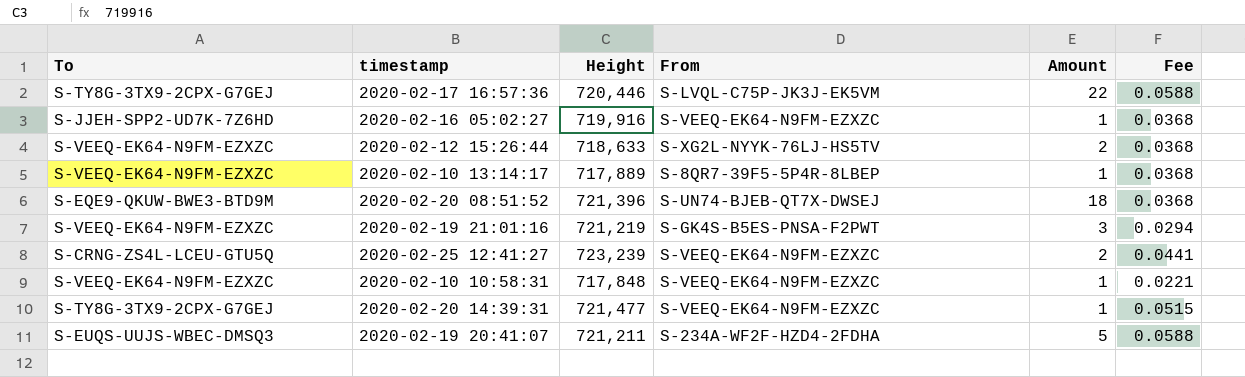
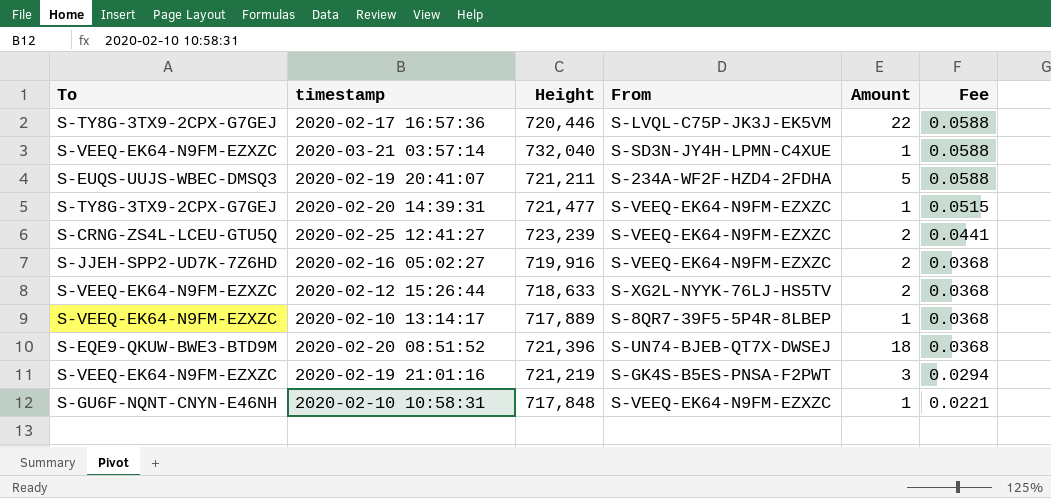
row order: none -> Fee descending
row 2020-03-21 03:57:14: none -> S-VEEQ-EK64-N9FM-EZXZC | 732,040 | S-SD3N-JY4H-LPMN-C4XUE | 1 | 0.0588
2020-02-16 05:02:27 | Amount: 1 -> 2
2020-02-10 10:58:31 | To: S-VEEQ-EK64-N9FM-EZXZC -> S-GU6F-NQNT-CNYN-E46NH

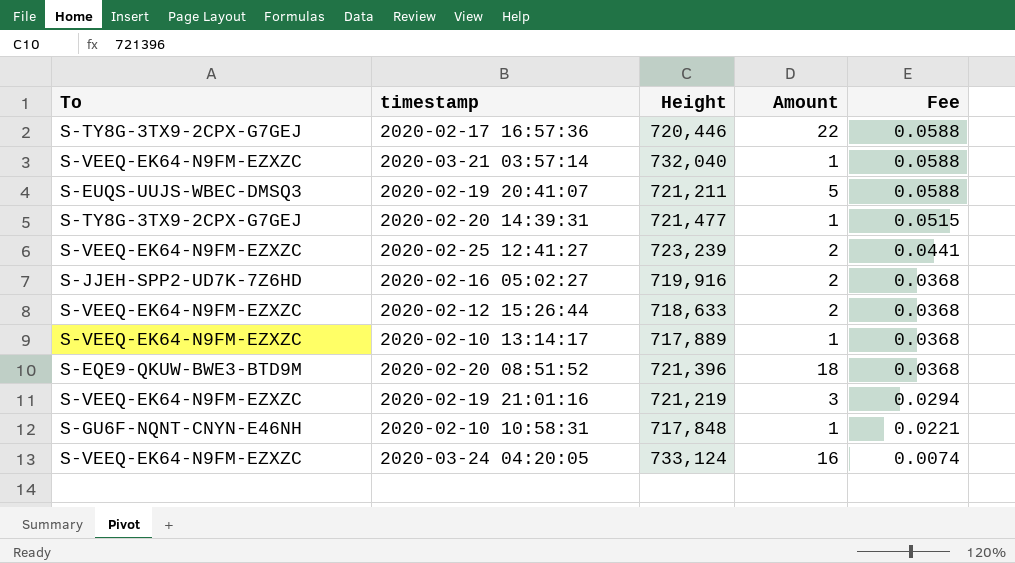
column From | position: 4 -> none
2020-02-25 12:41:27 | To: S-CRNG-ZS4L-LCEU-GTU5Q -> S-VEEQ-EK64-N9FM-EZXZC
row 2020-03-24 04:20:05: none -> S-VEEQ-EK64-N9FM-EZXZC | 733,124 | 16 | 0.0074

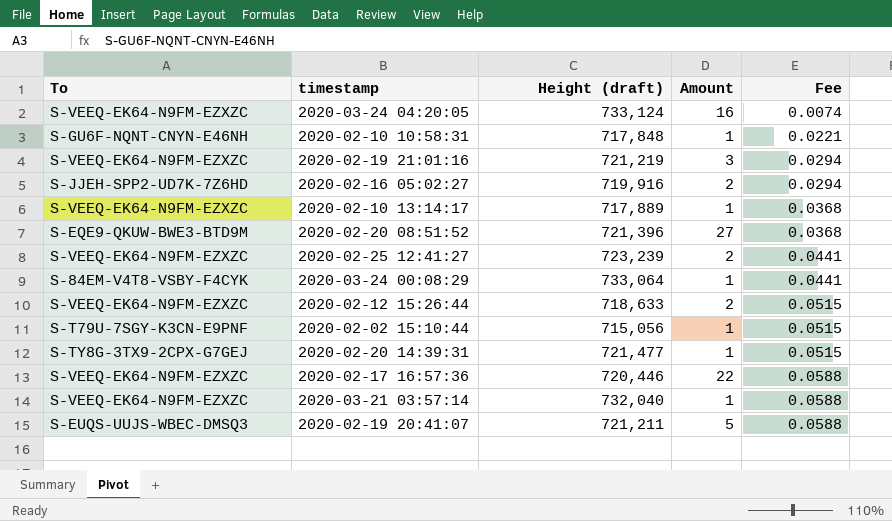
row order: Fee descending -> Fee ascending
column name: Height -> Height (draft)
2020-02-16 05:02:27 | Fee: 0.0368 -> 0.0294
2020-02-20 08:51:52 | Amount: 18 -> 27
row 2020-03-24 00:08:29: none -> S-84EM-V4T8-VSBY-F4CYK | 733,064 | 1 | 0.0441
2020-02-12 15:26:44 | Fee: 0.0368 -> 0.0515
row 2020-02-02 15:10:44: none -> S-T79U-7SGY-K3CN-E9PNF | 715,056 | 1 | 0.0515
2020-02-17 16:57:36 | To: S-TY8G-3TX9-2CPX-G7GEJ -> S-VEEQ-EK64-N9FM-EZXZC

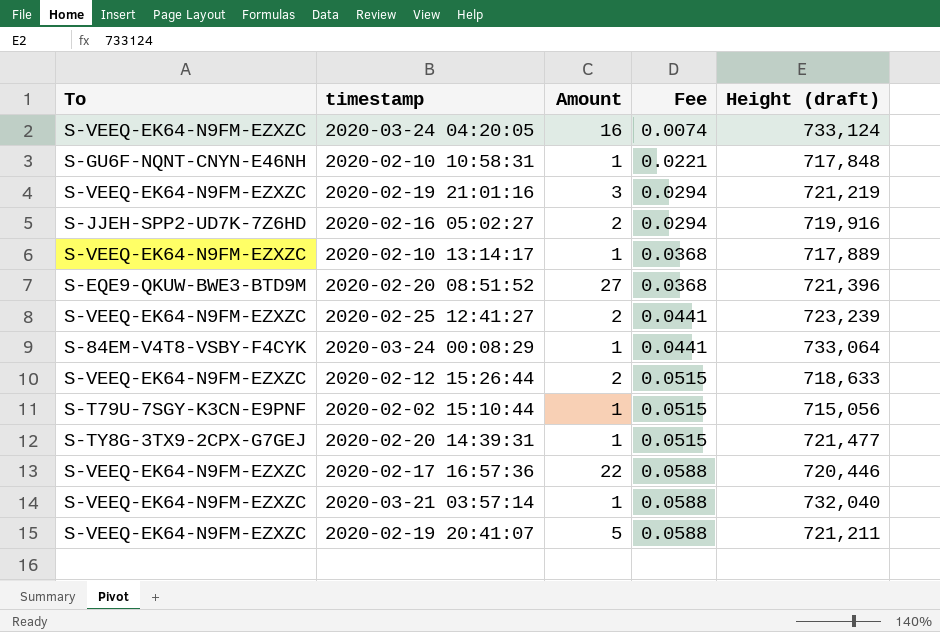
column Height (draft) | position: 3 -> 5
2020-02-19 20:41:07 | To: S-EUQS-UUJS-WBEC-DMSQ3 -> S-VEEQ-EK64-N9FM-EZXZC

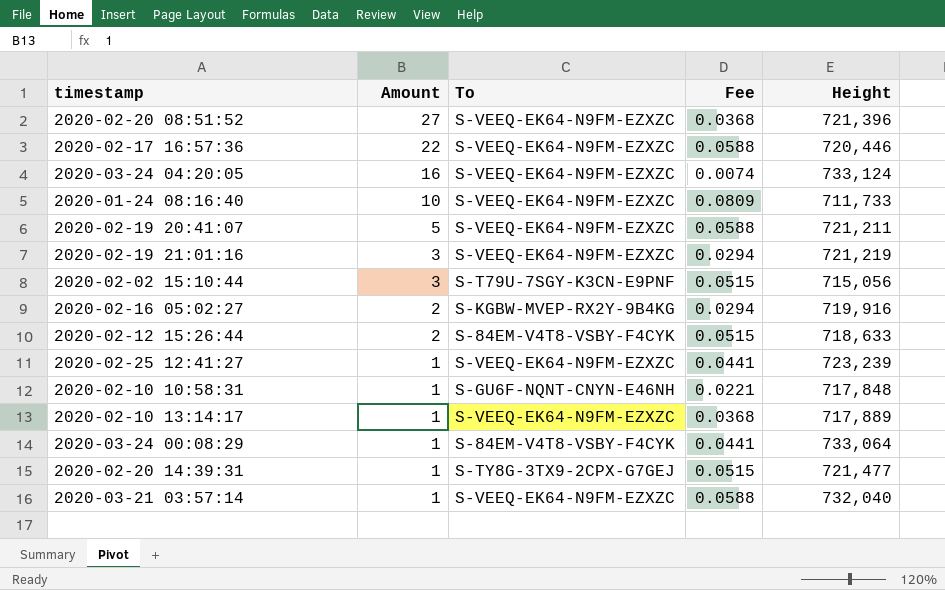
row order: Fee ascending -> Amount descending
column To | position: 1 -> 3
column name: Height (draft) -> Height
2020-02-20 08:51:52 | To: S-EQE9-QKUW-BWE3-BTD9M -> S-VEEQ-EK64-N9FM-EZXZC
row 2020-01-24 08:16:40: none -> 10 | S-VEEQ-EK64-N9FM-EZXZC | 0.0809 | 711,733
2020-02-02 15:10:44 | Amount: 1 -> 3
2020-02-16 05:02:27 | To: S-JJEH-SPP2-UD7K-7Z6HD -> S-KGBW-MVEP-RX2Y-9B4KG
2020-02-12 15:26:44 | To: S-VEEQ-EK64-N9FM-EZXZC -> S-84EM-V4T8-VSBY-F4CYK
2020-02-25 12:41:27 | Amount: 2 -> 1

